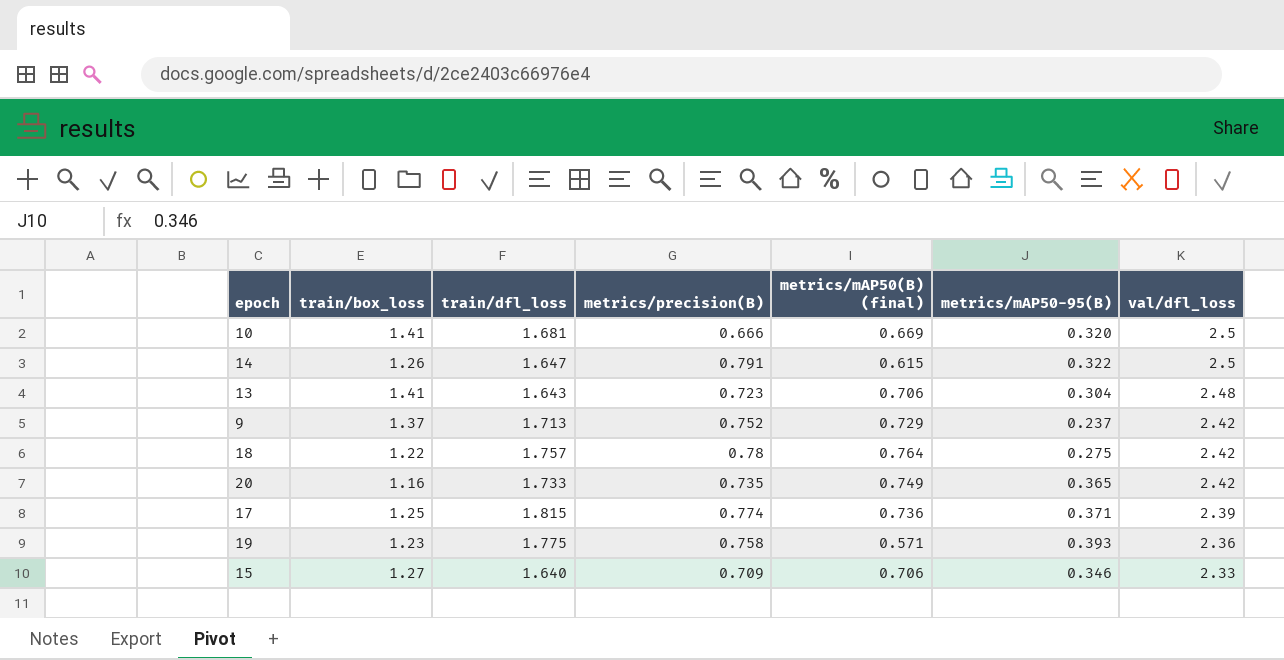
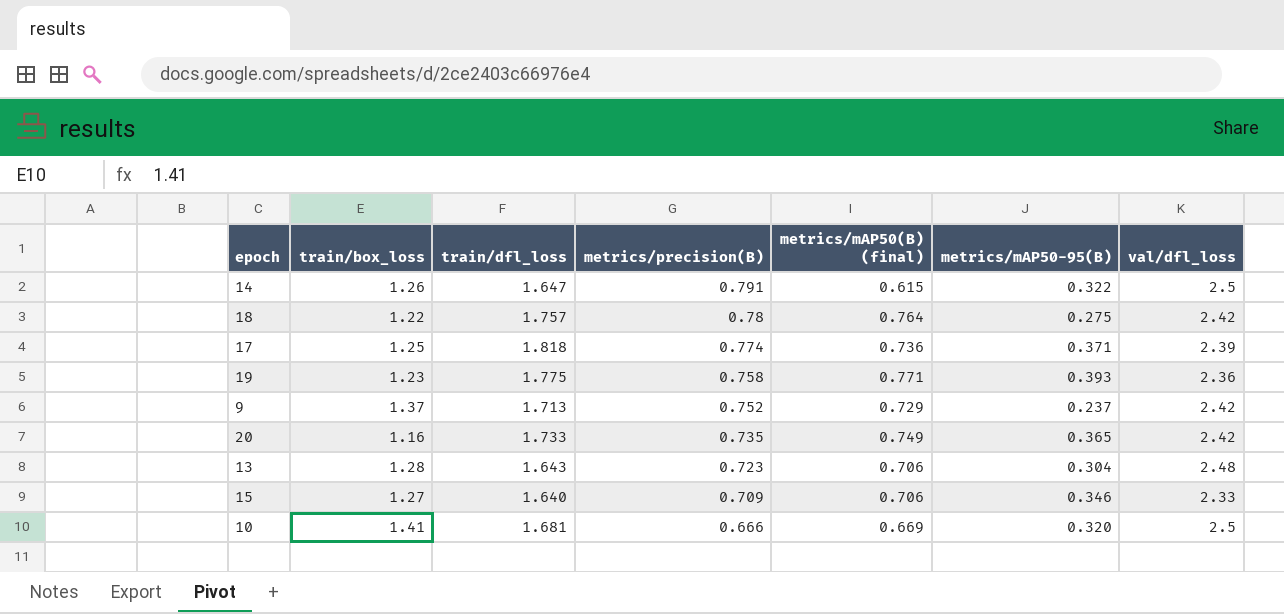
row order: val/dfl_loss descending -> metrics/precision(B) descending
17 | train/dfl_loss: 1.815 -> 1.818
19 | metrics/mAP50(B) (final): 0.571 -> 0.771
13 | train/box_loss: 1.41 -> 1.28

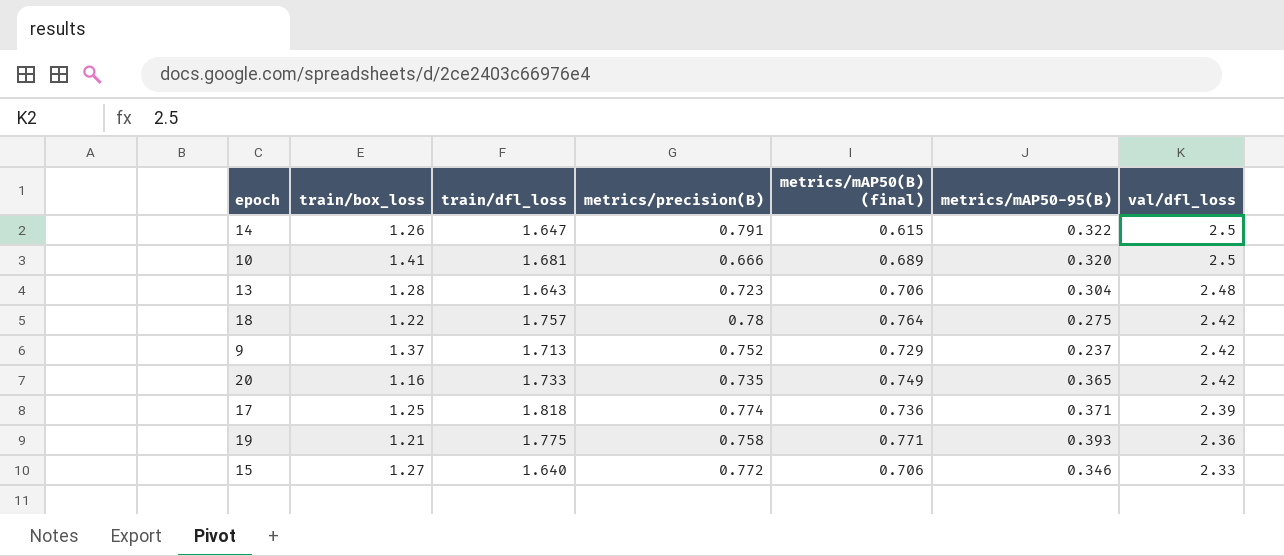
row order: metrics/precision(B) descending -> val/dfl_loss descending
10 | metrics/mAP50(B) (final): 0.669 -> 0.689
19 | train/box_loss: 1.23 -> 1.21
15 | metrics/precision(B): 0.709 -> 0.772

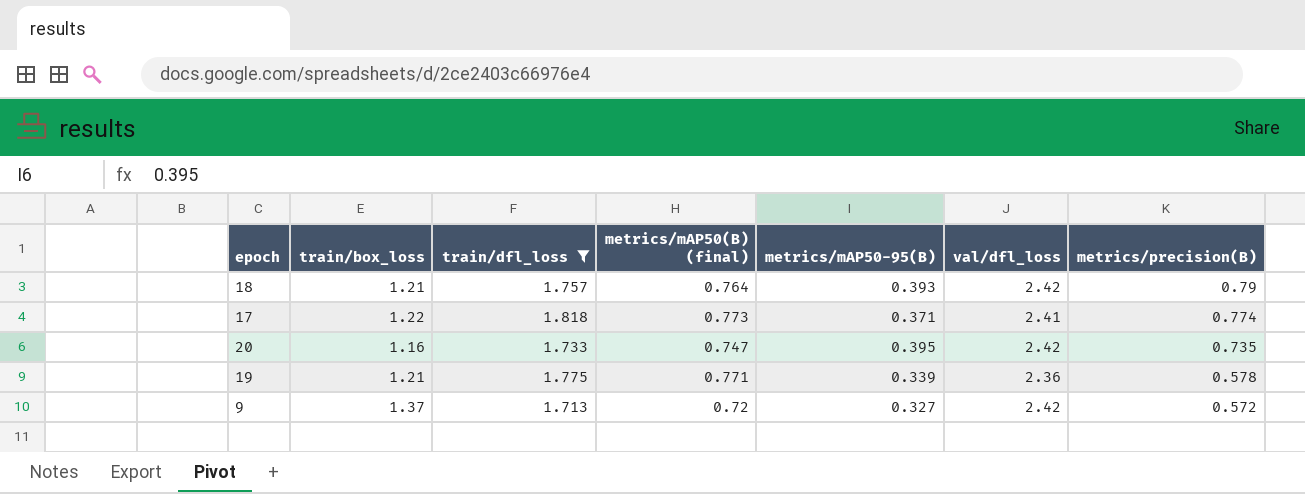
filter: none -> train/dfl_loss >= 1.713
row order: val/dfl_loss descending -> metrics/precision(B) descending
column metrics/precision(B) | position: 4 -> 7
18 | train/box_loss: 1.22 -> 1.21
18 | metrics/mAP50-95(B): 0.275 -> 0.393
18 | metrics/precision(B): 0.78 -> 0.79
17 | train/box_loss: 1.25 -> 1.22
17 | metrics/mAP50(B) (final): 0.736 -> 0.773
17 | val/dfl_loss: 2.39 -> 2.41
20 | metrics/mAP50(B) (final): 0.749 -> 0.747
20 | metrics/mAP50-95(B): 0.365 -> 0.395
19 | metrics/mAP50-95(B): 0.393 -> 0.339
19 | metrics/precision(B): 0.758 -> 0.578
9 | metrics/mAP50(B) (final): 0.729 -> 0.72
9 | metrics/mAP50-95(B): 0.237 -> 0.327
9 | metrics/precision(B): 0.752 -> 0.572

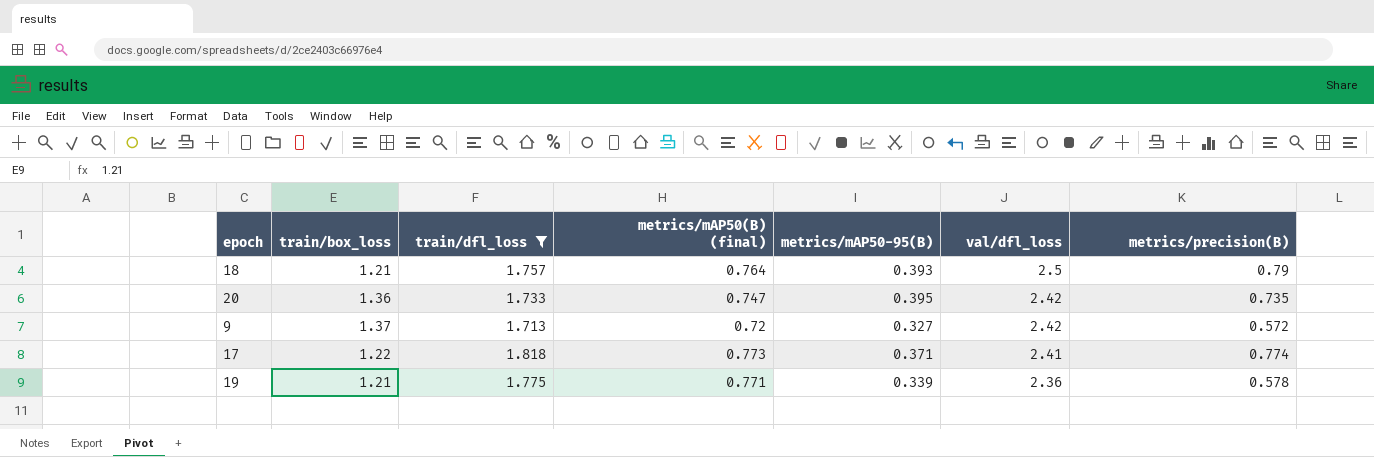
row order: metrics/precision(B) descending -> val/dfl_loss descending
18 | val/dfl_loss: 2.42 -> 2.5
20 | train/box_loss: 1.16 -> 1.36

